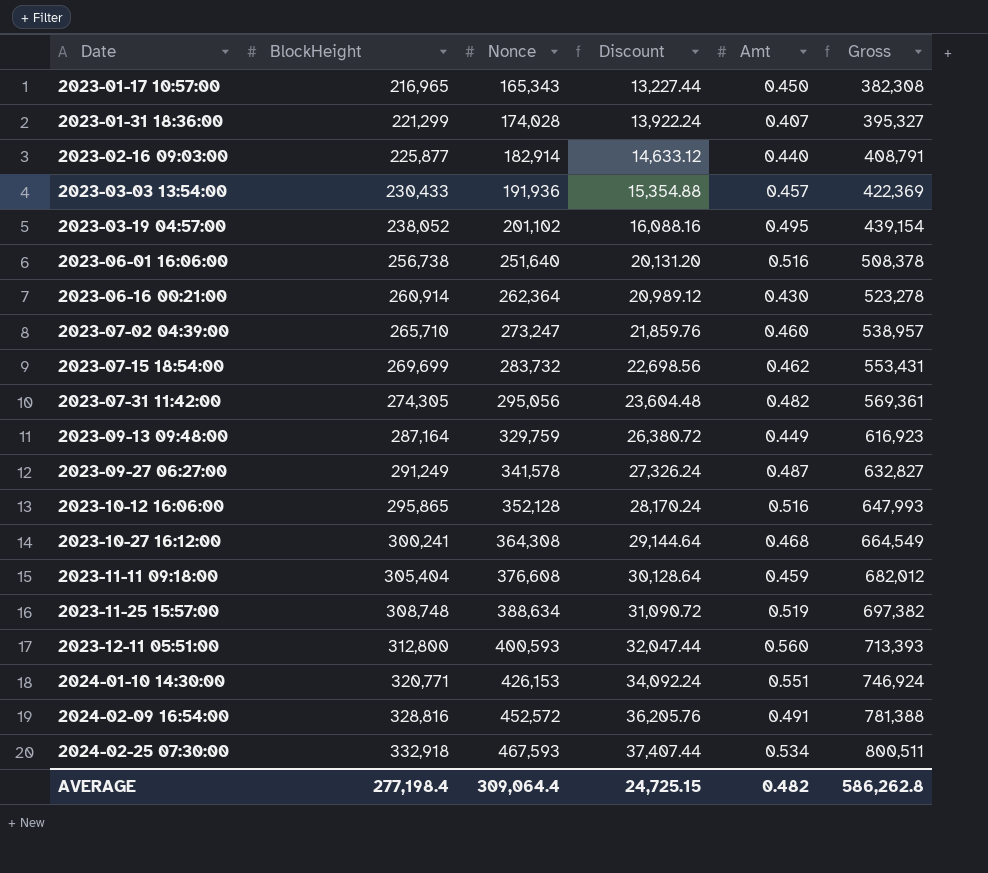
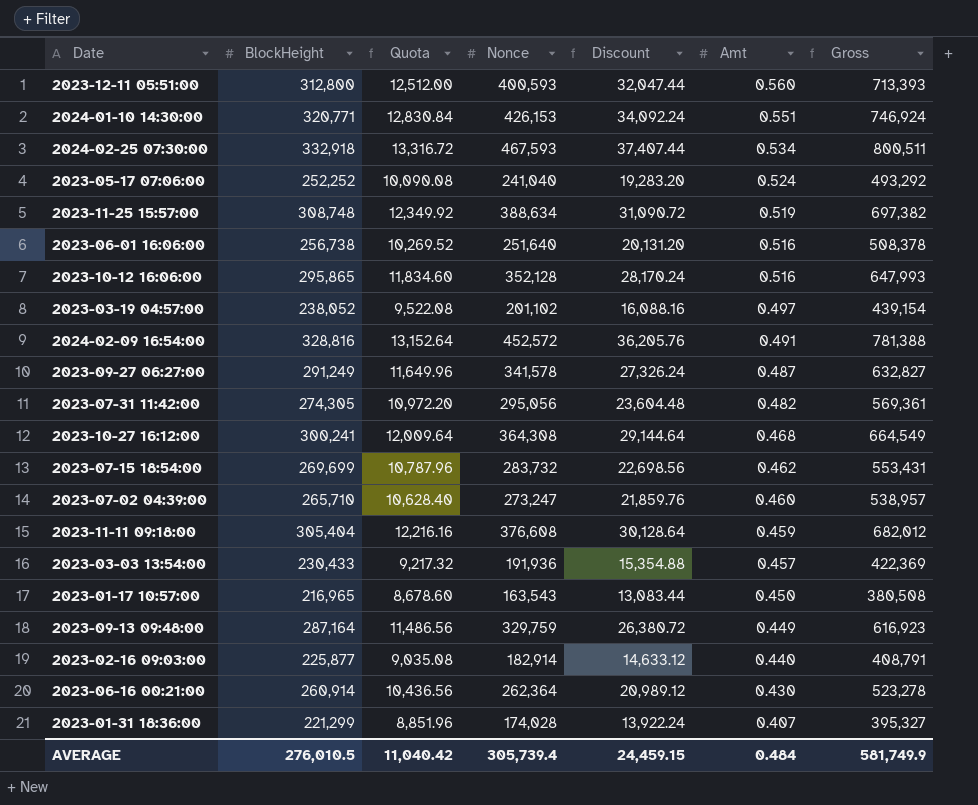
row order: Date ascending -> Amt descending
column Quota | formula: none -> [BlockHeight] * 0.04
row 2023-05-17 07:06:00: none -> 252,252 | 10,090.08 | 241,040 | 19,283.20 | 0.524 | 493,292
2023-03-19 04:57:00 | Amt: 0.495 -> 0.497
2023-01-17 10:57:00 | Nonce: 165,343 -> 163,543
2023-01-17 10:57:00 | Discount: 13,227.44 -> 13,083.44
2023-01-17 10:57:00 | Gross: 382,308 -> 380,508
AVERAGE | BlockHeight: 277,198.4 -> 276,010.5
AVERAGE | Nonce: 309,064.4 -> 305,739.4
AVERAGE | Discount: 24,725.15 -> 24,459.15
AVERAGE | Amt: 0.482 -> 0.484
AVERAGE | Gross: 586,262.8 -> 581,749.9

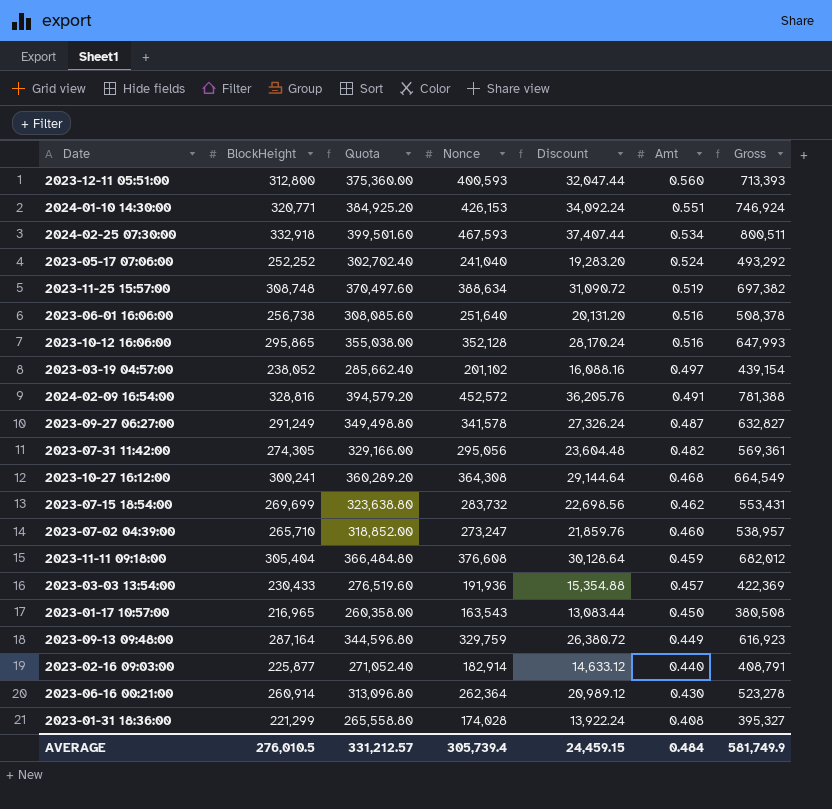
column Quota | formula: [BlockHeight] * 0.04 -> [BlockHeight] * 1.2
2023-01-31 18:36:00 | Amt: 0.407 -> 0.408
AVERAGE | Quota: 11,040.42 -> 331,212.57

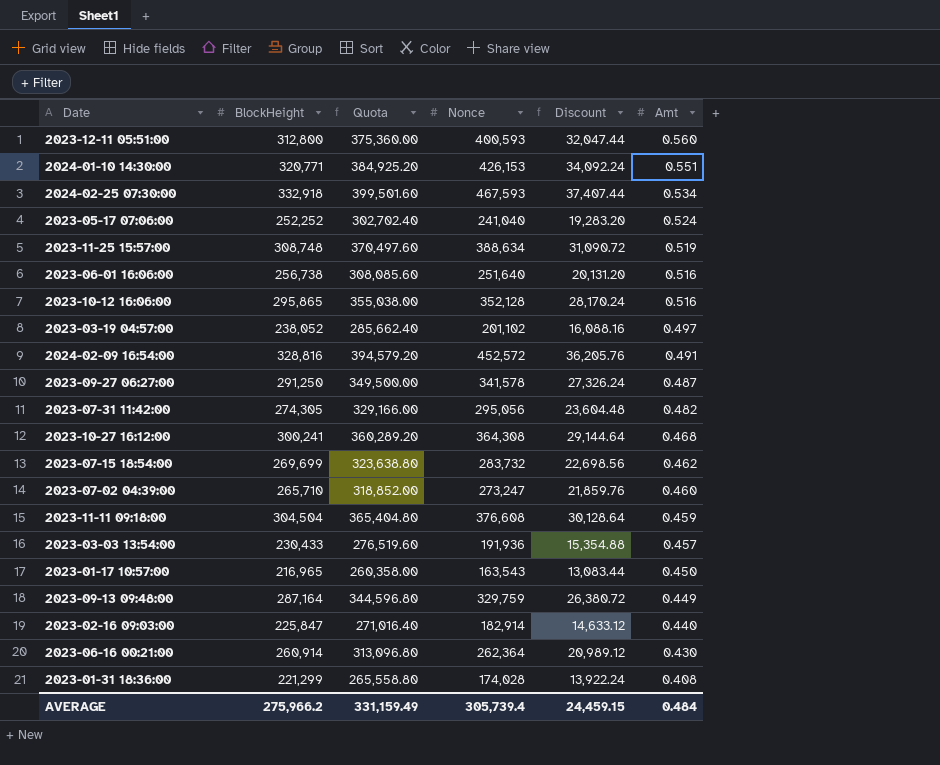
column Gross | formula: [BlockHeight] + [Nonce] -> none
2023-09-27 06:27:00 | BlockHeight: 291,249 -> 291,250
2023-09-27 06:27:00 | Quota: 349,498.80 -> 349,500.00
2023-11-11 09:18:00 | BlockHeight: 305,404 -> 304,504
2023-11-11 09:18:00 | Quota: 366,484.80 -> 365,404.80
2023-02-16 09:03:00 | BlockHeight: 225,877 -> 225,847
2023-02-16 09:03:00 | Quota: 271,052.40 -> 271,016.40
AVERAGE | BlockHeight: 276,010.5 -> 275,966.2
AVERAGE | Quota: 331,212.57 -> 331,159.49

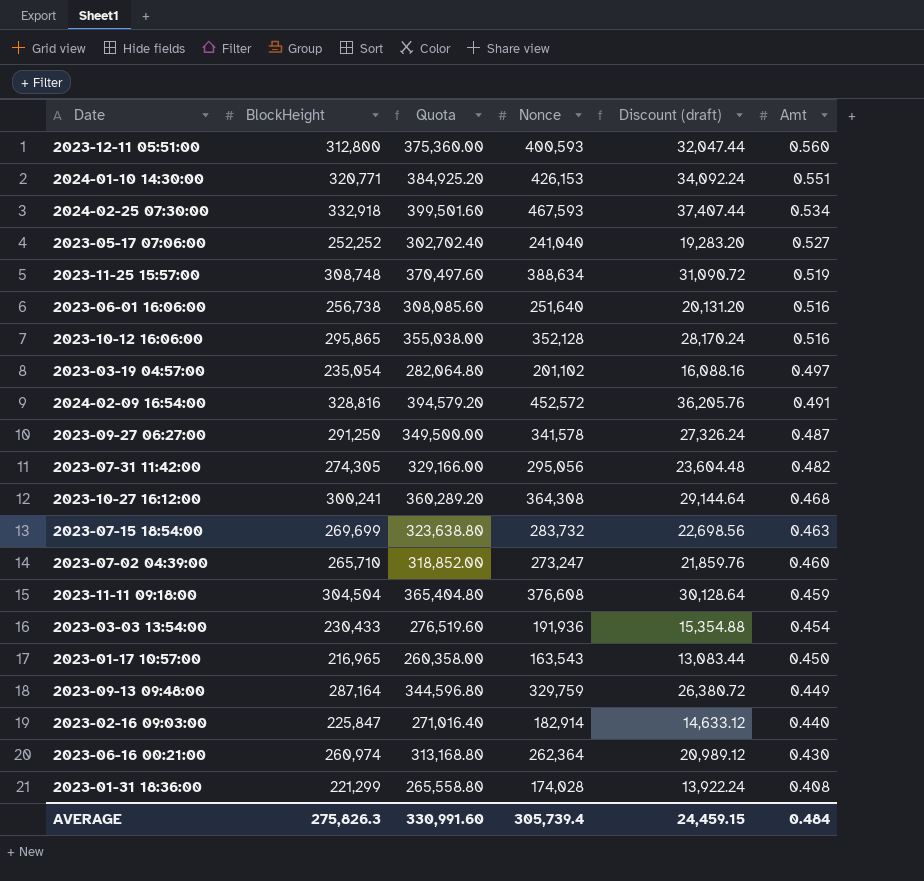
column name: Discount -> Discount (draft)
2023-05-17 07:06:00 | Amt: 0.524 -> 0.527
2023-03-19 04:57:00 | BlockHeight: 238,052 -> 235,054
2023-03-19 04:57:00 | Quota: 285,662.40 -> 282,064.80
2023-07-15 18:54:00 | Amt: 0.462 -> 0.463
2023-03-03 13:54:00 | Amt: 0.457 -> 0.454
2023-06-16 00:21:00 | BlockHeight: 260,914 -> 260,974
2023-06-16 00:21:00 | Quota: 313,096.80 -> 313,168.80
AVERAGE | BlockHeight: 275,966.2 -> 275,826.3
AVERAGE | Quota: 331,159.49 -> 330,991.60

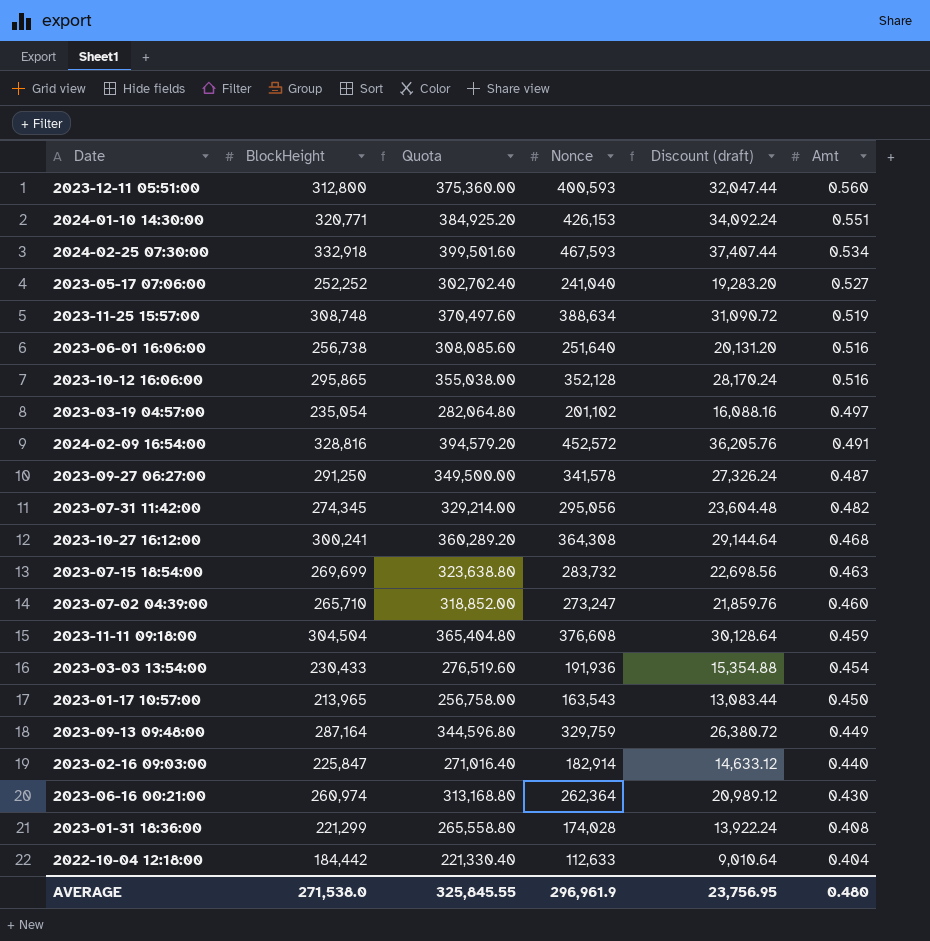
2023-07-31 11:42:00 | BlockHeight: 274,305 -> 274,345
2023-07-31 11:42:00 | Quota: 329,166.00 -> 329,214.00
2023-01-17 10:57:00 | BlockHeight: 216,965 -> 213,965
2023-01-17 10:57:00 | Quota: 260,358.00 -> 256,758.00
row 2022-10-04 12:18:00: none -> 184,442 | 221,330.40 | 112,633 | 9,010.64 | 0.404
AVERAGE | BlockHeight: 275,826.3 -> 271,538.0
AVERAGE | Quota: 330,991.60 -> 325,845.55
AVERAGE | Nonce: 305,739.4 -> 296,961.9
AVERAGE | Discount (draft): 24,459.15 -> 23,756.95
AVERAGE | Amt: 0.484 -> 0.480

